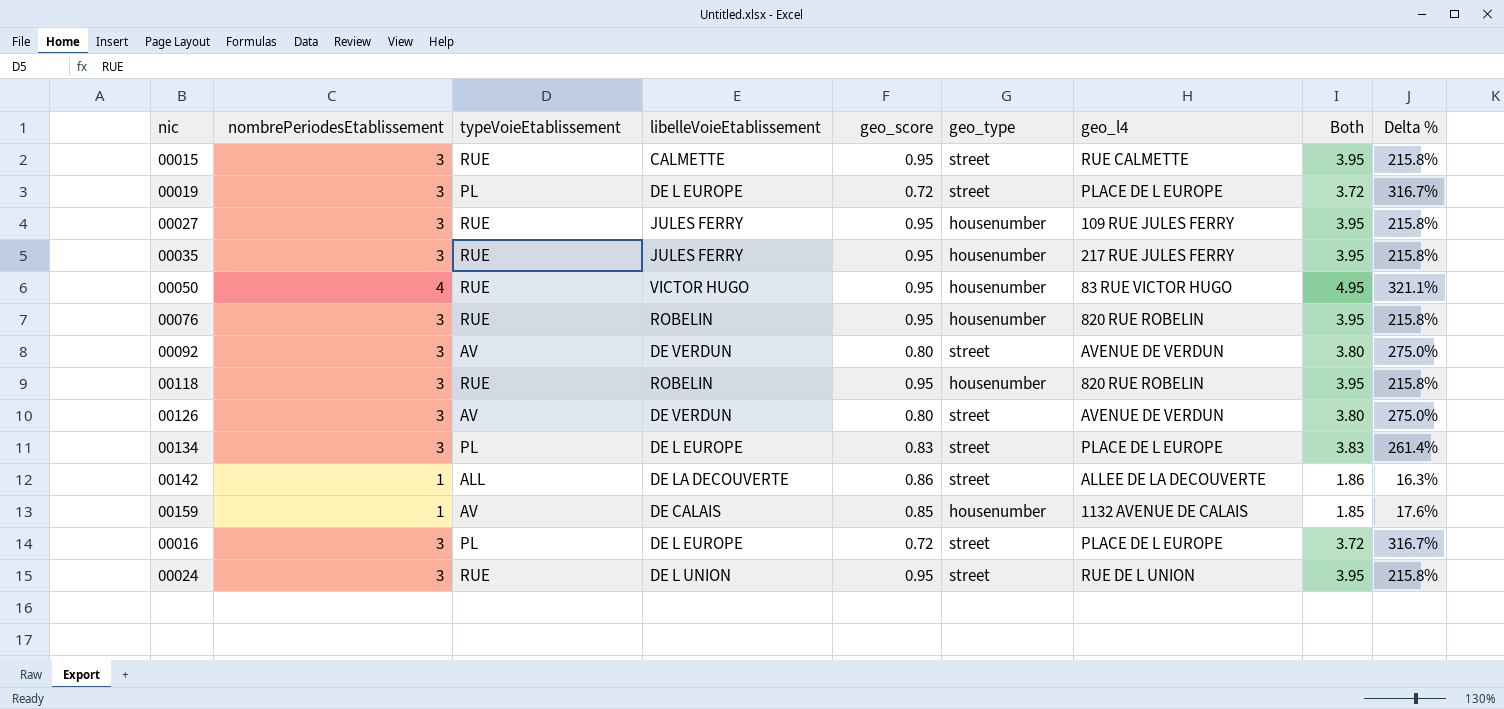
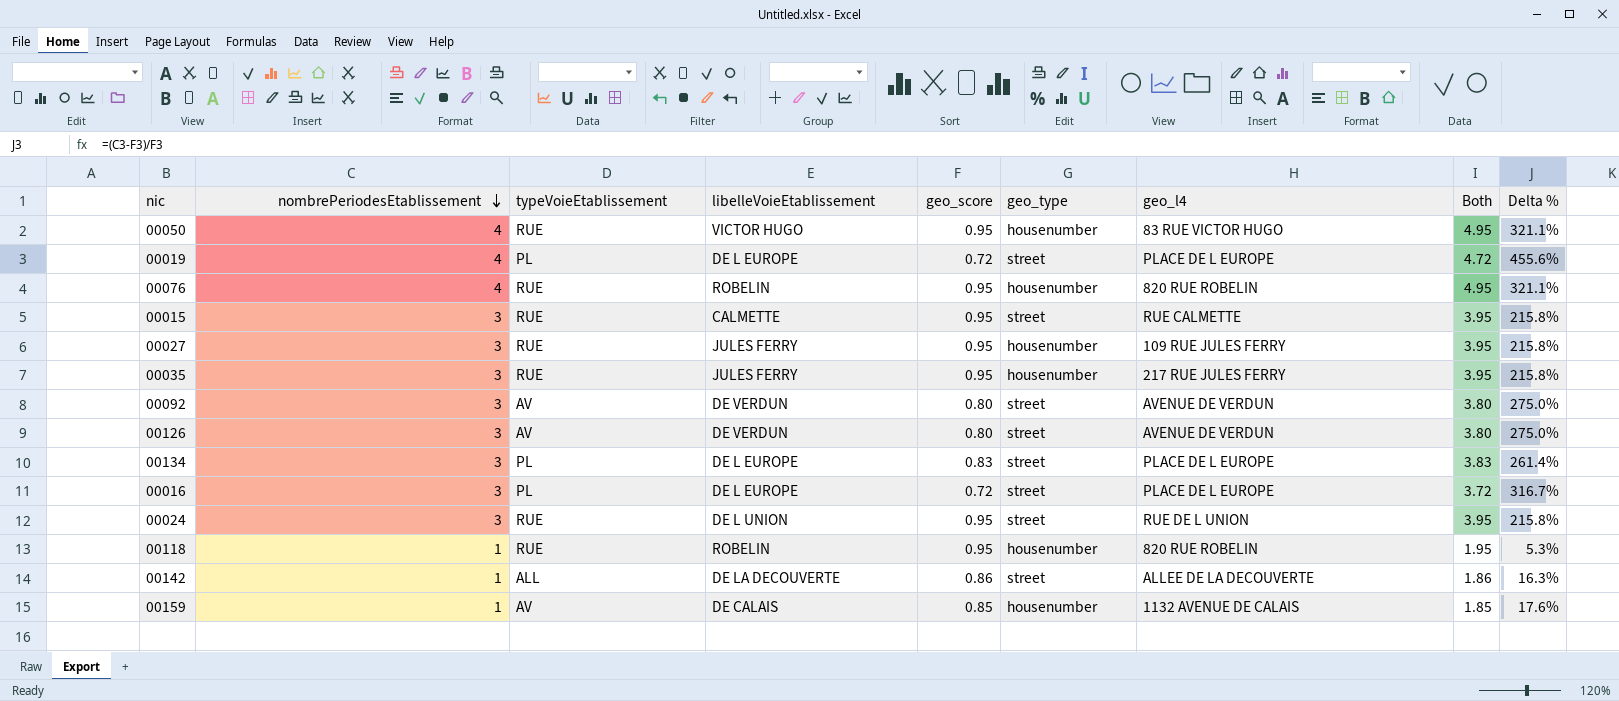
row order: none -> nombrePeriodesEtablissement descending
00019 | nombrePeriodesEtablissement: 3 -> 4
00019 | Both: 3.72 -> 4.72
00019 | Delta %: 316.7% -> 455.6%
00076 | nombrePeriodesEtablissement: 3 -> 4
00076 | Both: 3.95 -> 4.95
00076 | Delta %: 215.8% -> 321.1%
00118 | nombrePeriodesEtablissement: 3 -> 1
00118 | Both: 3.95 -> 1.95
00118 | Delta %: 215.8% -> 5.3%

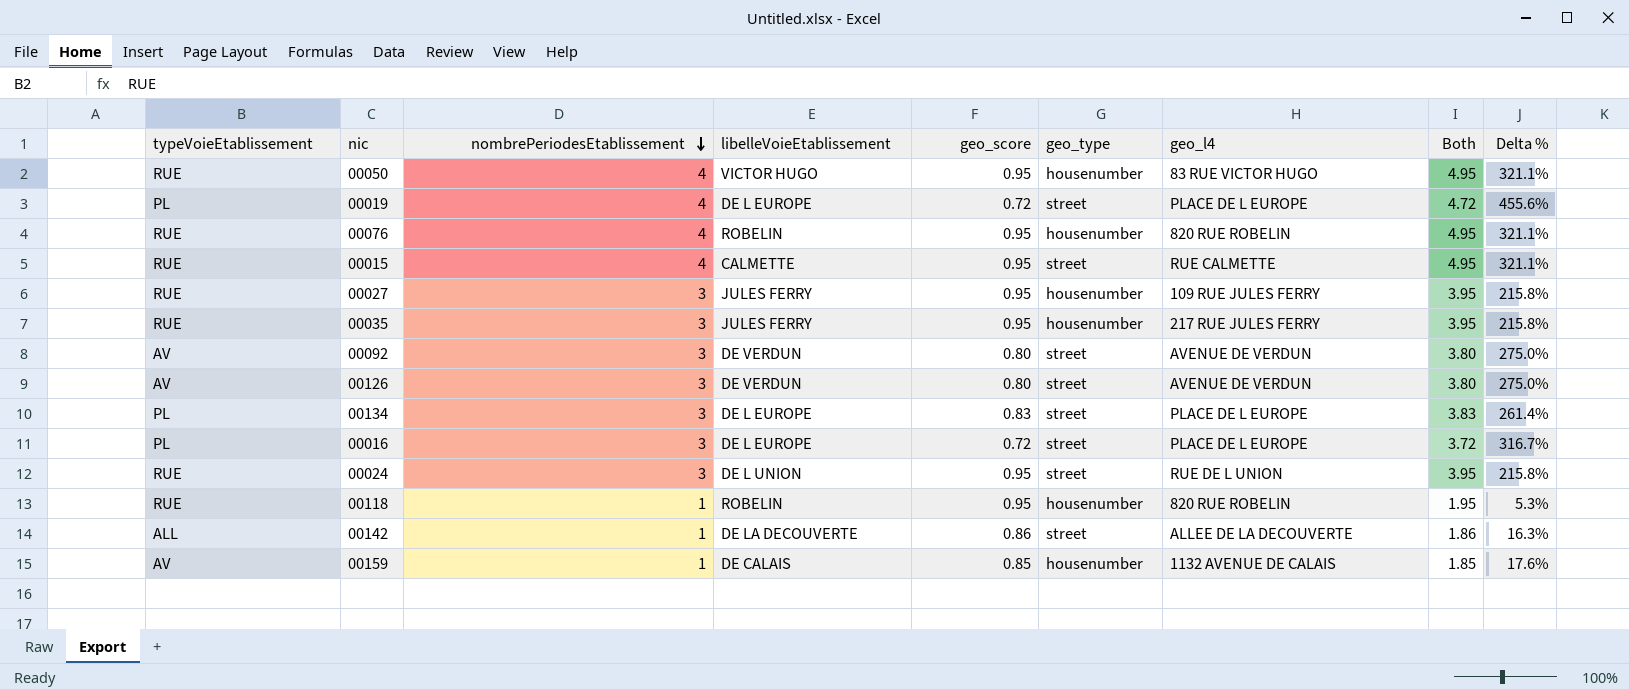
column typeVoieEtablissement | position: 3 -> 1
00015 | nombrePeriodesEtablissement: 3 -> 4
00015 | Both: 3.95 -> 4.95
00015 | Delta %: 215.8% -> 321.1%

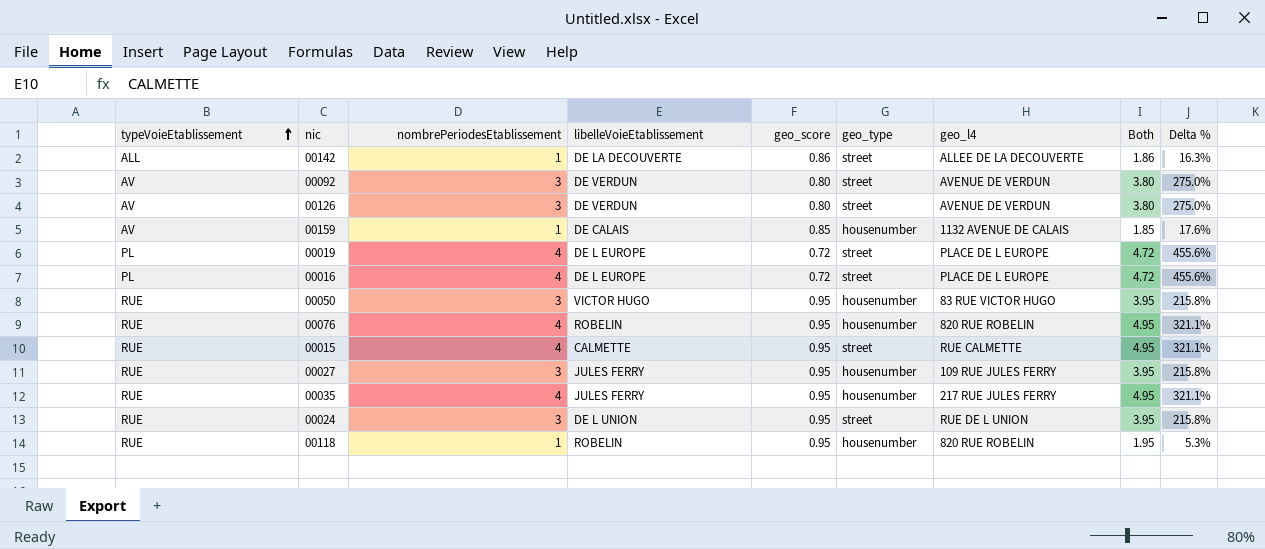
row order: nombrePeriodesEtablissement descending -> typeVoieEtablissement ascending
row 00134: PL | 3 | DE L EUROPE | 0.83 | street | PLACE DE L EUROPE | 3.83 | 261.4% -> none
00016 | nombrePeriodesEtablissement: 3 -> 4
00016 | Both: 3.72 -> 4.72
00016 | Delta %: 316.7% -> 455.6%
00050 | nombrePeriodesEtablissement: 4 -> 3
00050 | Both: 4.95 -> 3.95
00050 | Delta %: 321.1% -> 215.8%
00035 | nombrePeriodesEtablissement: 3 -> 4
00035 | Both: 3.95 -> 4.95
00035 | Delta %: 215.8% -> 321.1%

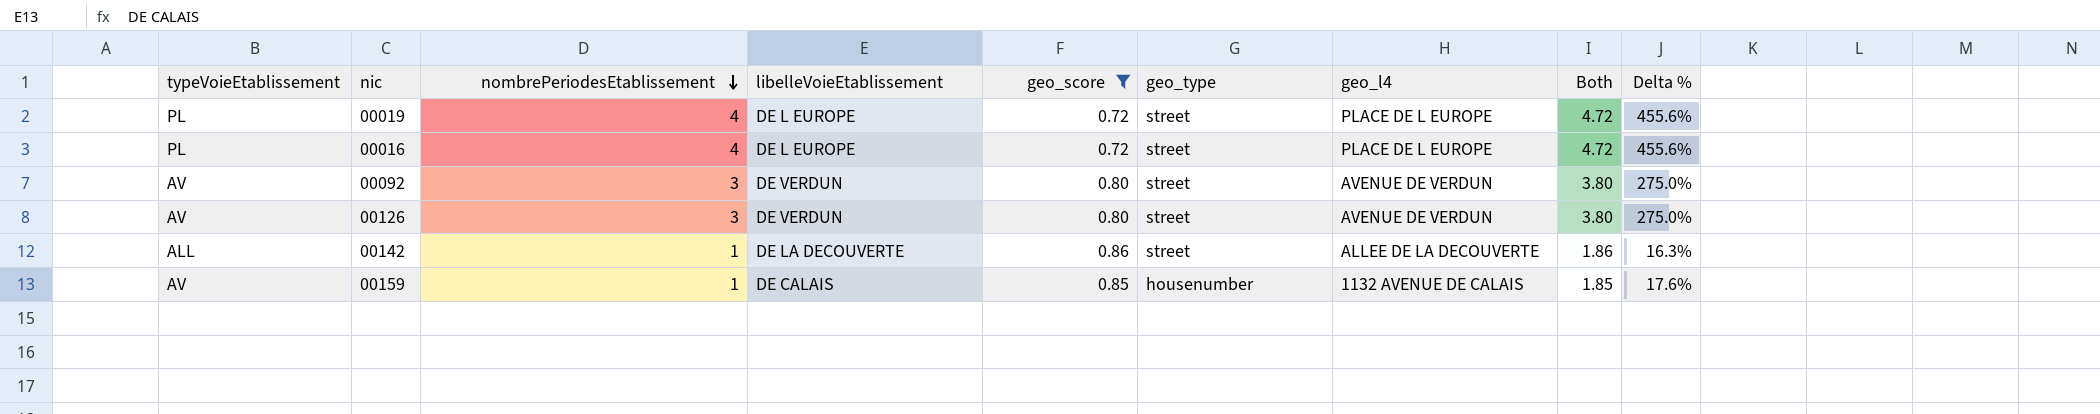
filter: none -> geo_score != 0.95
row order: typeVoieEtablissement ascending -> nombrePeriodesEtablissement descending

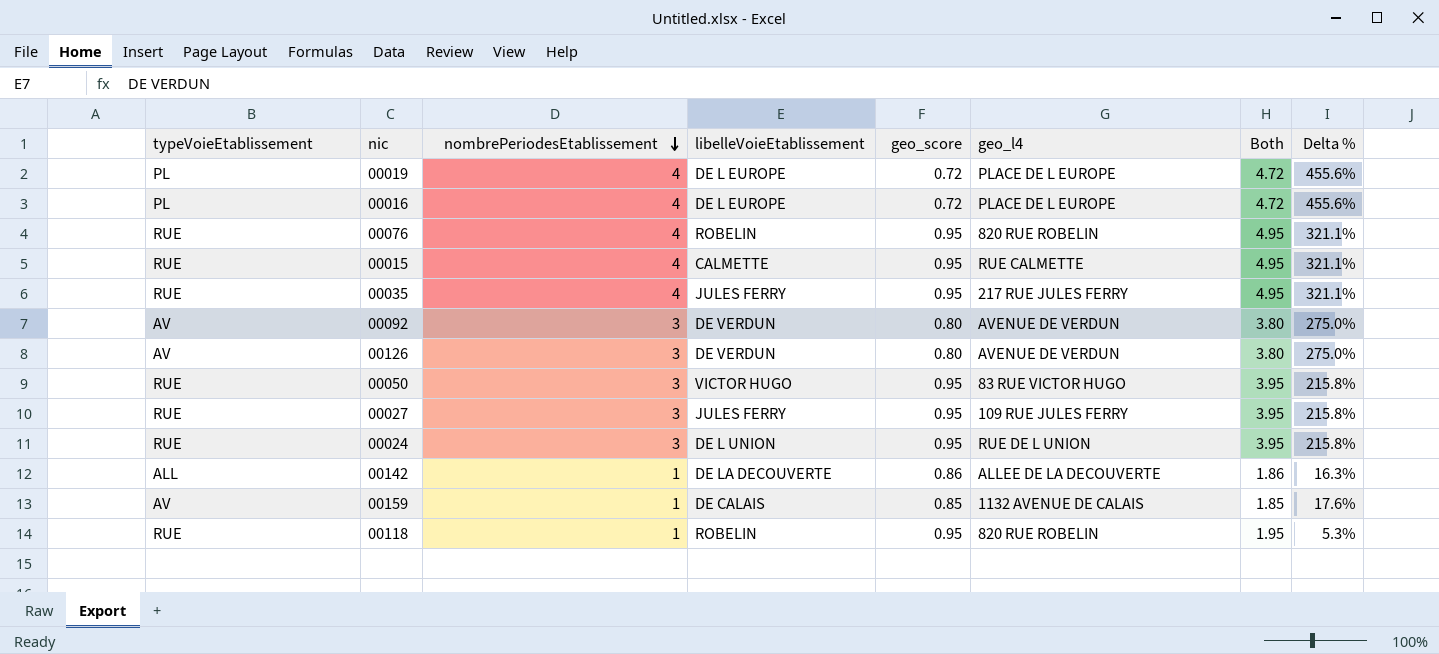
filter: geo_score != 0.95 -> none
column geo_type | position: 6 -> none

